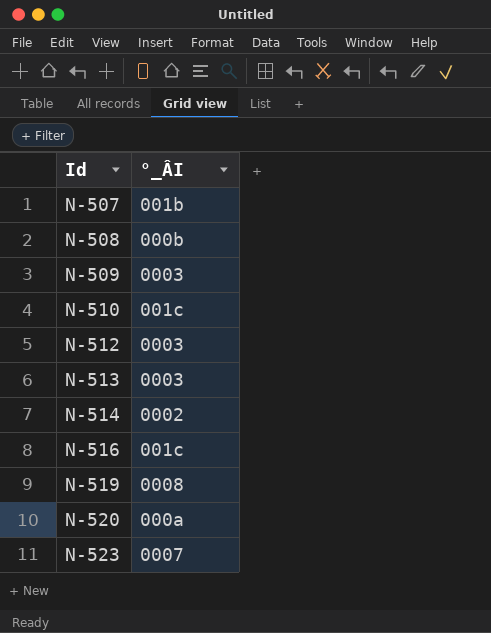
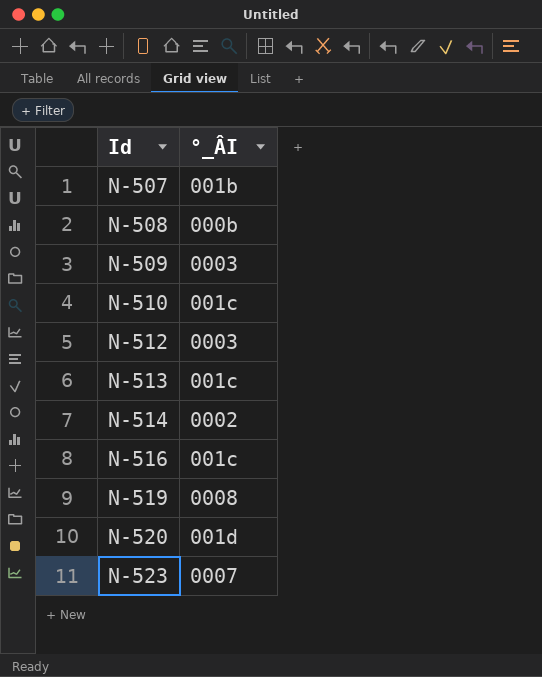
N-513 | °_ÂI: 0003 -> 001c
N-520 | °_ÂI: 000a -> 001d

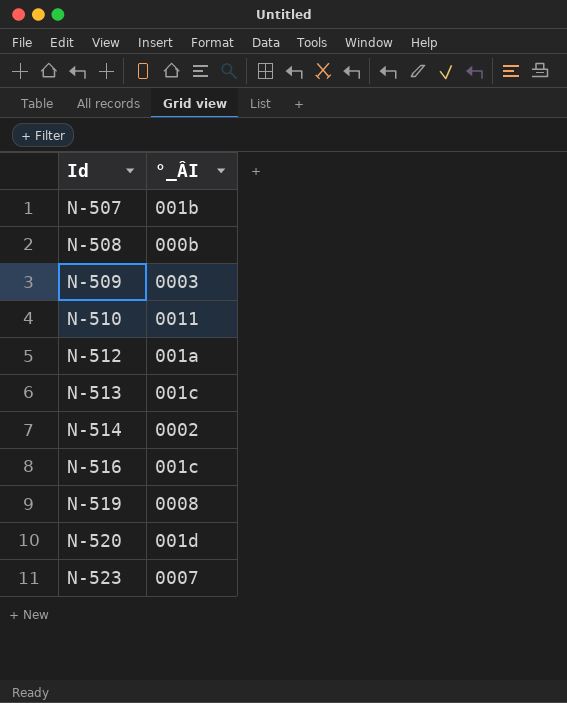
N-510 | °_ÂI: 001c -> 0011
N-512 | °_ÂI: 0003 -> 001a

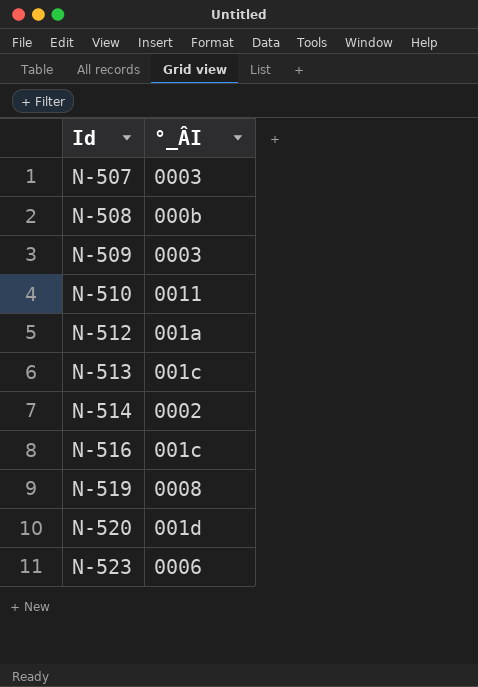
N-507 | °_ÂI: 001b -> 0003
N-523 | °_ÂI: 0007 -> 0006

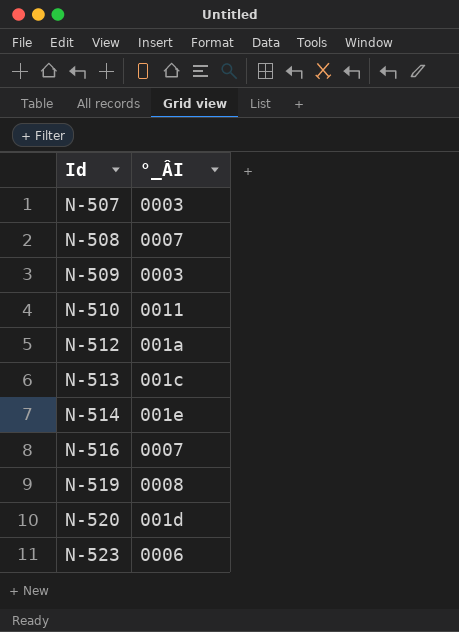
N-508 | °_ÂI: 000b -> 0007
N-514 | °_ÂI: 0002 -> 001e
N-516 | °_ÂI: 001c -> 0007

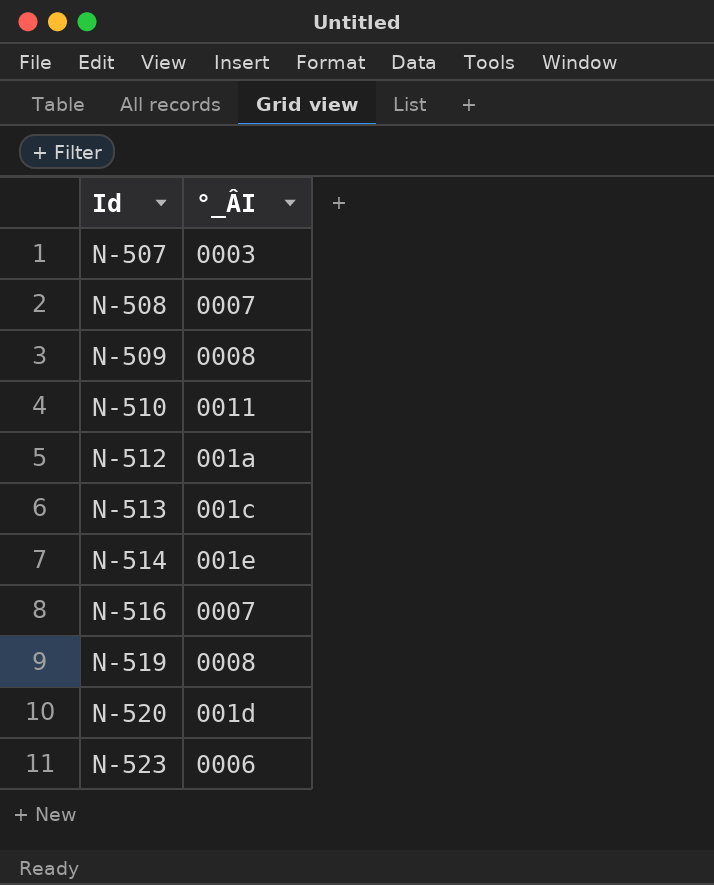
N-509 | °_ÂI: 0003 -> 0008

